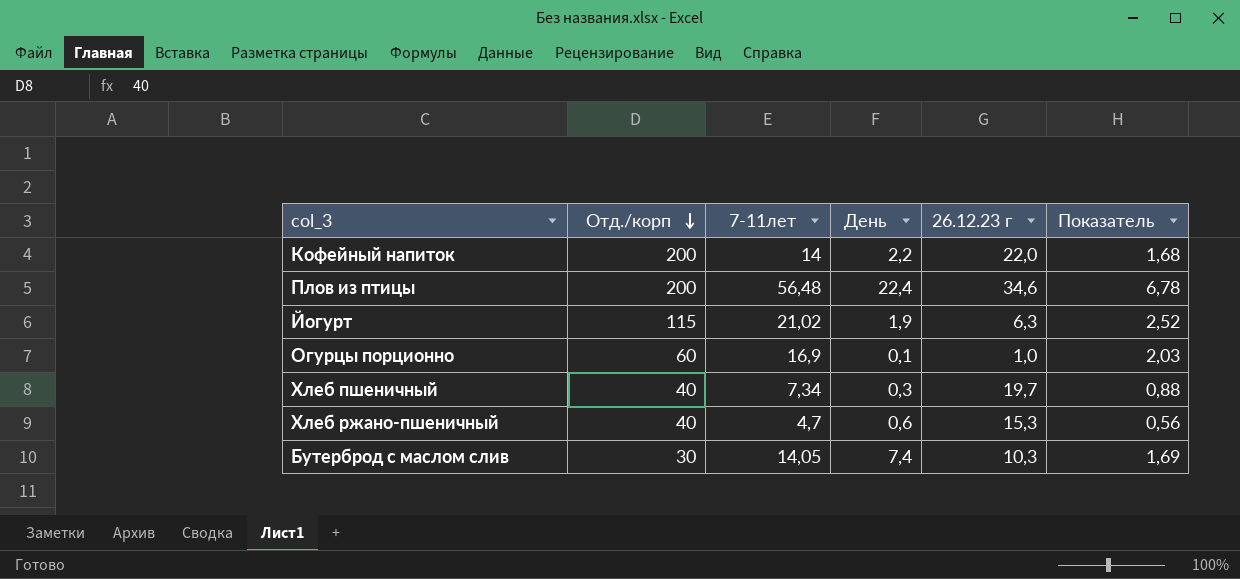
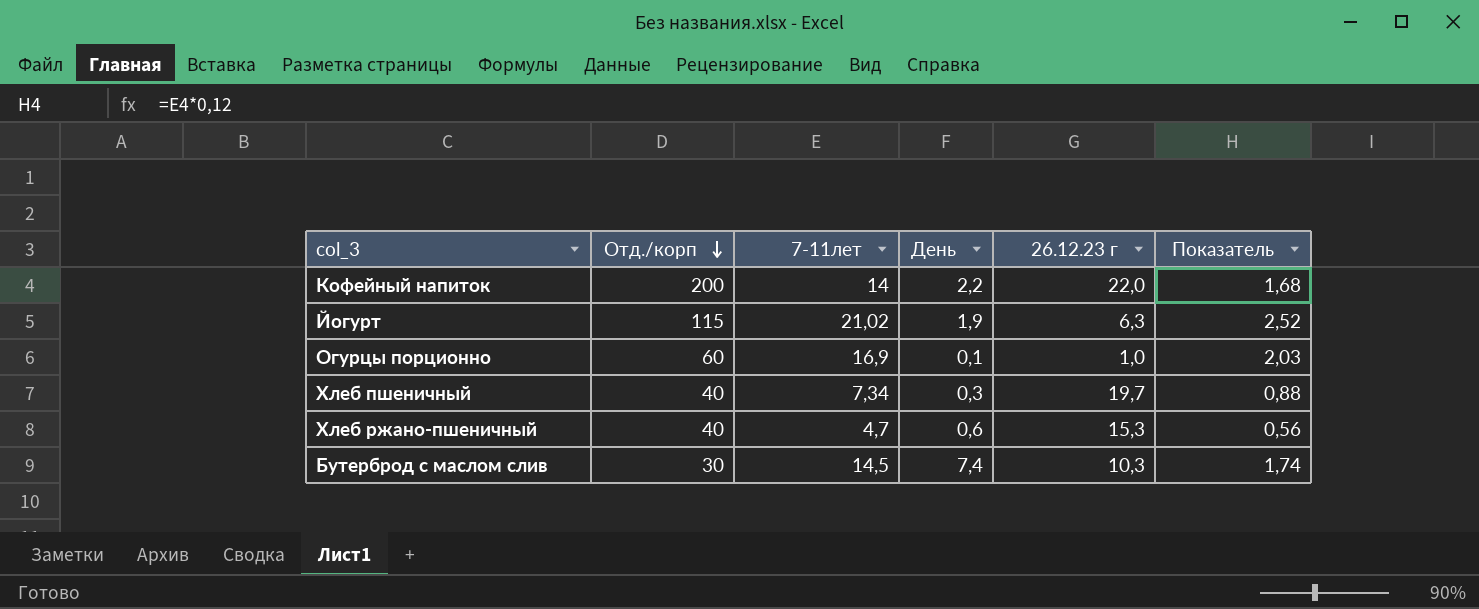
row Плов из птицы: 200 | 56,48 | 22,4 | 34,6 | 6,78 -> none
Бутерброд с маслом слив | 7-11лет: 14,05 -> 14,5
Бутерброд с маслом слив | Показатель: 1,69 -> 1,74

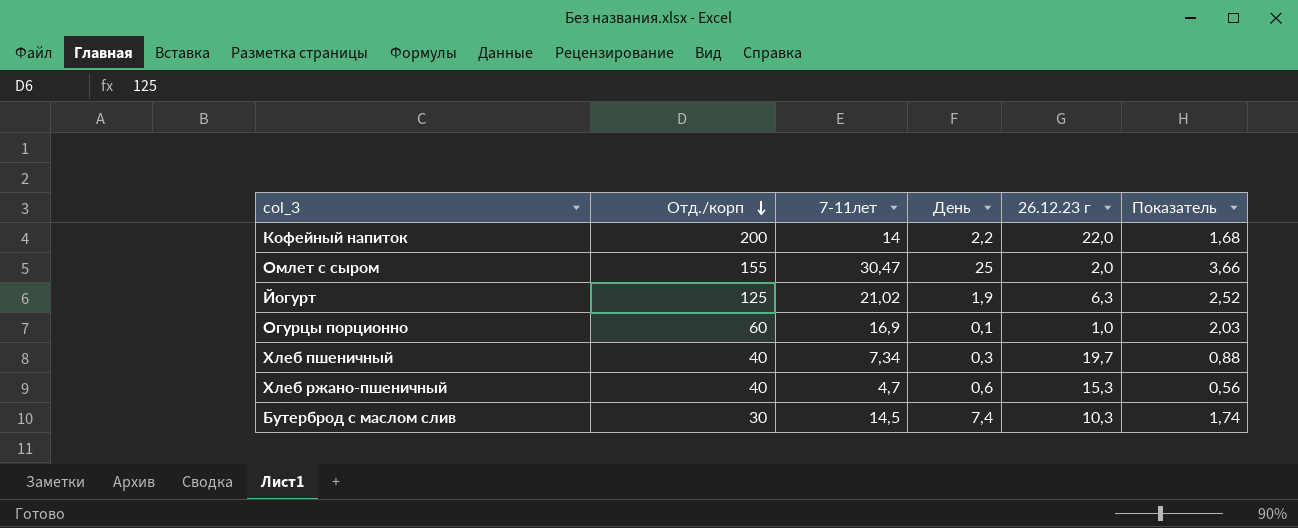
row Омлет с сыром: none -> 155 | 30,47 | 25 | 2,0 | 3,66
Йогурт | Отд./корп: 115 -> 125

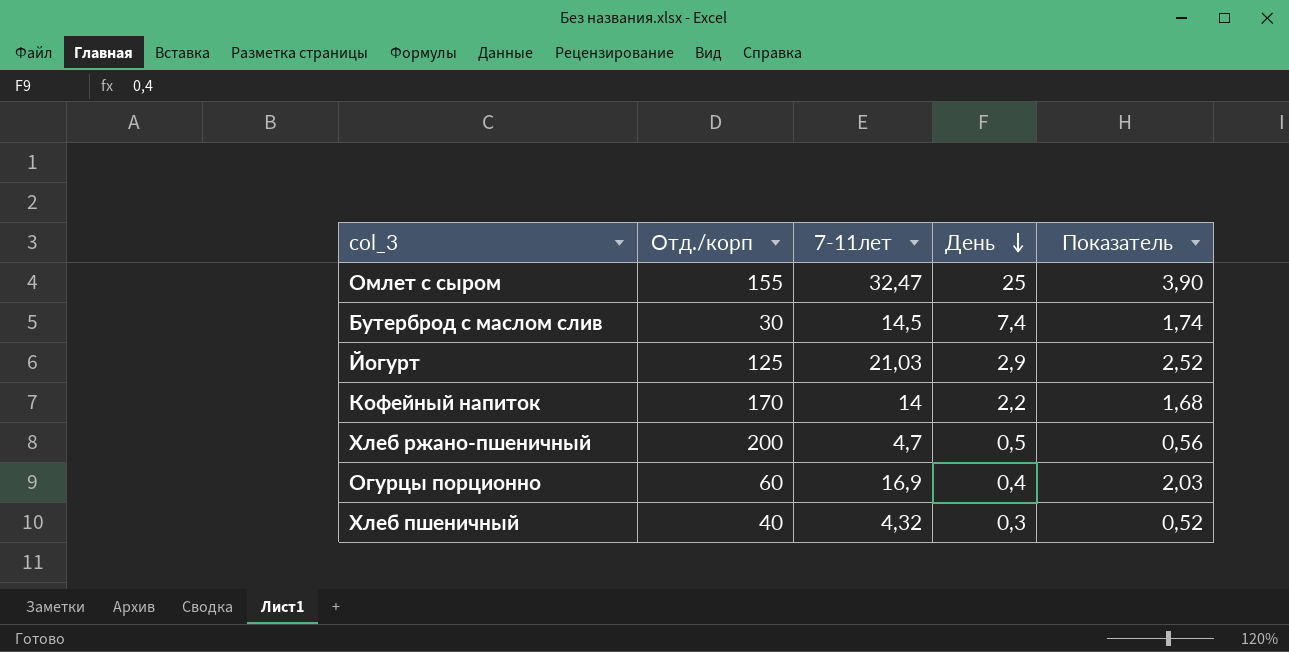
row order: Отд./корп descending -> День descending
column 26.12.23 г | position: 5 -> none
Омлет с сыром | 7-11лет: 30,47 -> 32,47
Омлет с сыром | Показатель: 3,66 -> 3,90
Йогурт | 7-11лет: 21,02 -> 21,03
Йогурт | День: 1,9 -> 2,9
Кофейный напиток | Отд./корп: 200 -> 170
Хлеб ржано-пшеничный | Отд./корп: 40 -> 200
Хлеб ржано-пшеничный | День: 0,6 -> 0,5
Огурцы порционно | День: 0,1 -> 0,4
Хлеб пшеничный | 7-11лет: 7,34 -> 4,32
Хлеб пшеничный | Показатель: 0,88 -> 0,52

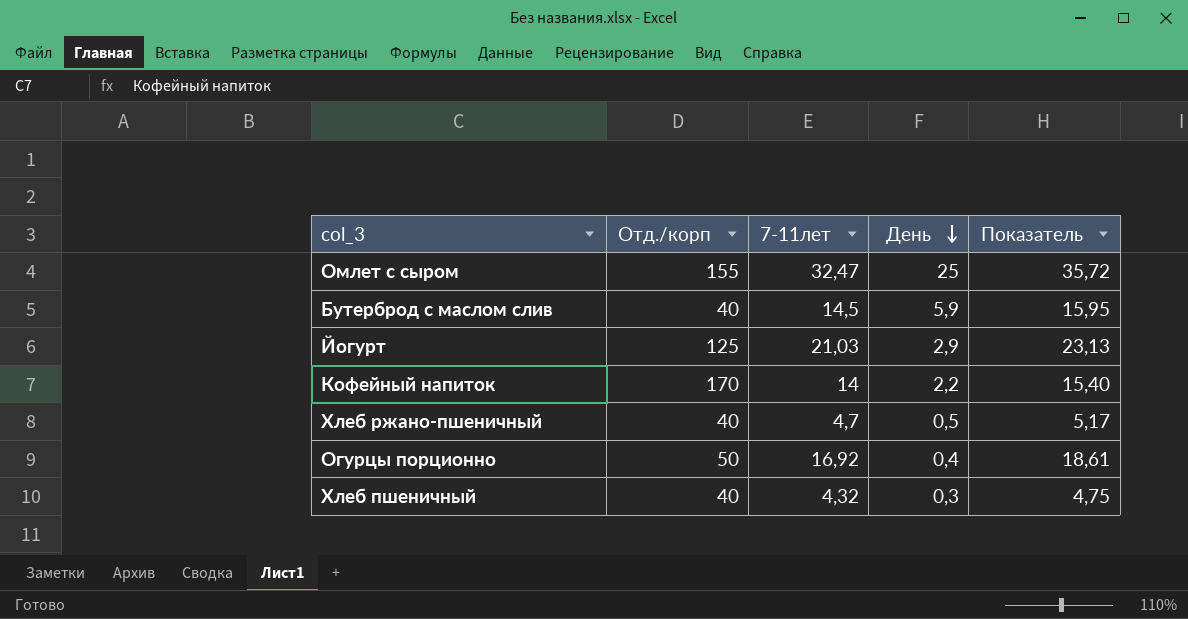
column Показатель | formula: [7-11лет] * 0,12 -> [7-11лет] * 1,1
Бутерброд с маслом слив | Отд./корп: 30 -> 40
Бутерброд с маслом слив | День: 7,4 -> 5,9
Хлеб ржано-пшеничный | Отд./корп: 200 -> 40
Огурцы порционно | Отд./корп: 60 -> 50
Огурцы порционно | 7-11лет: 16,9 -> 16,92

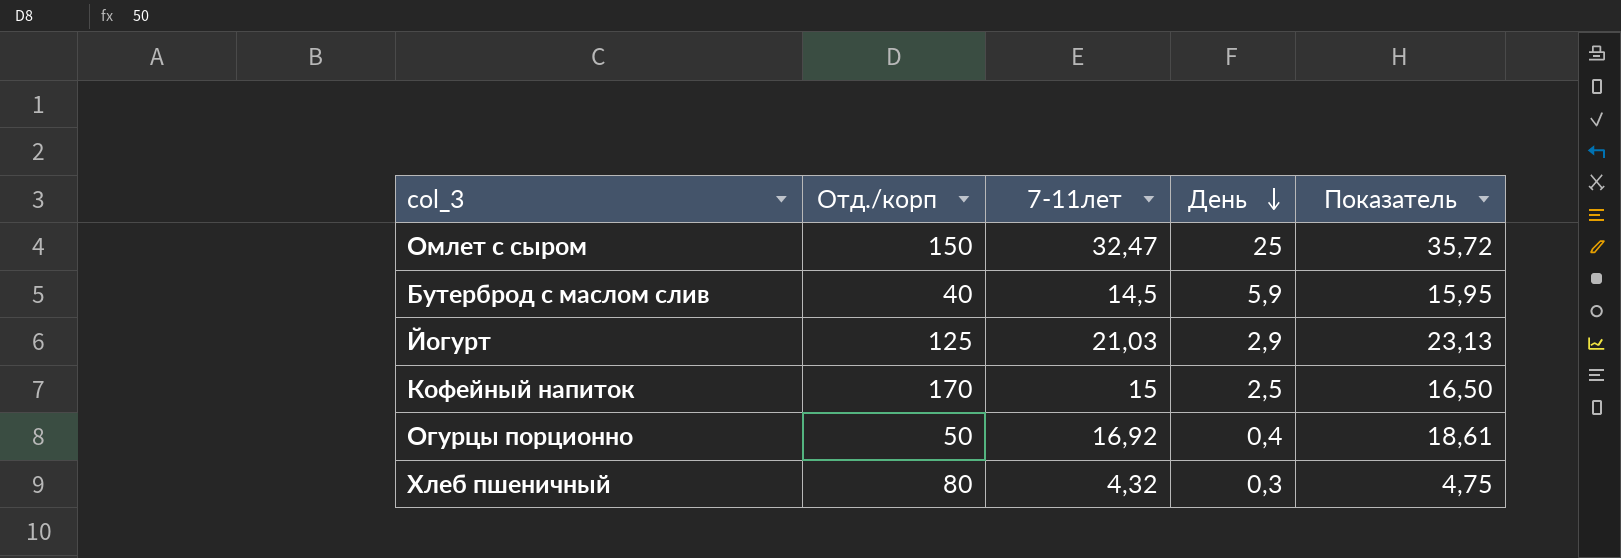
row Хлеб ржано-пшеничный: 40 | 4,7 | 0,5 | 5,17 -> none
Омлет с сыром | Отд./корп: 155 -> 150
Кофейный напиток | 7-11лет: 14 -> 15
Кофейный напиток | День: 2,2 -> 2,5
Кофейный напиток | Показатель: 15,40 -> 16,50
Хлеб пшеничный | Отд./корп: 40 -> 80

